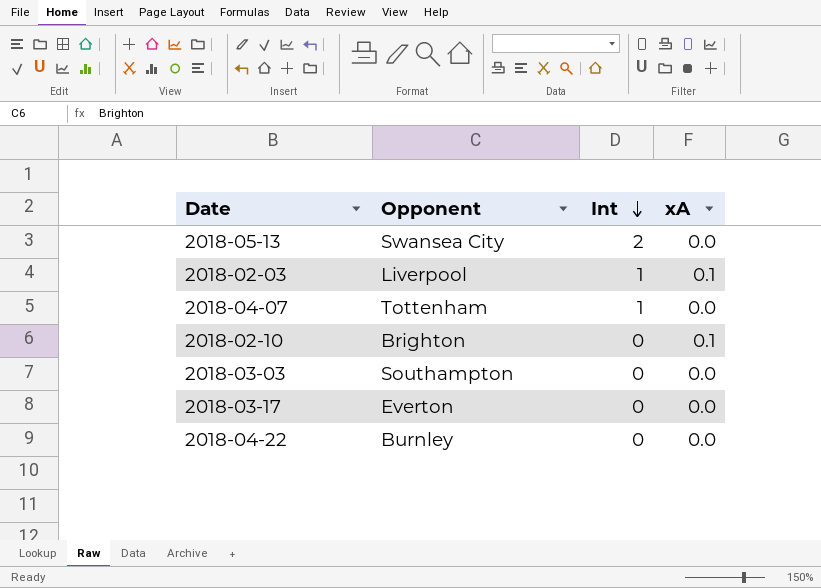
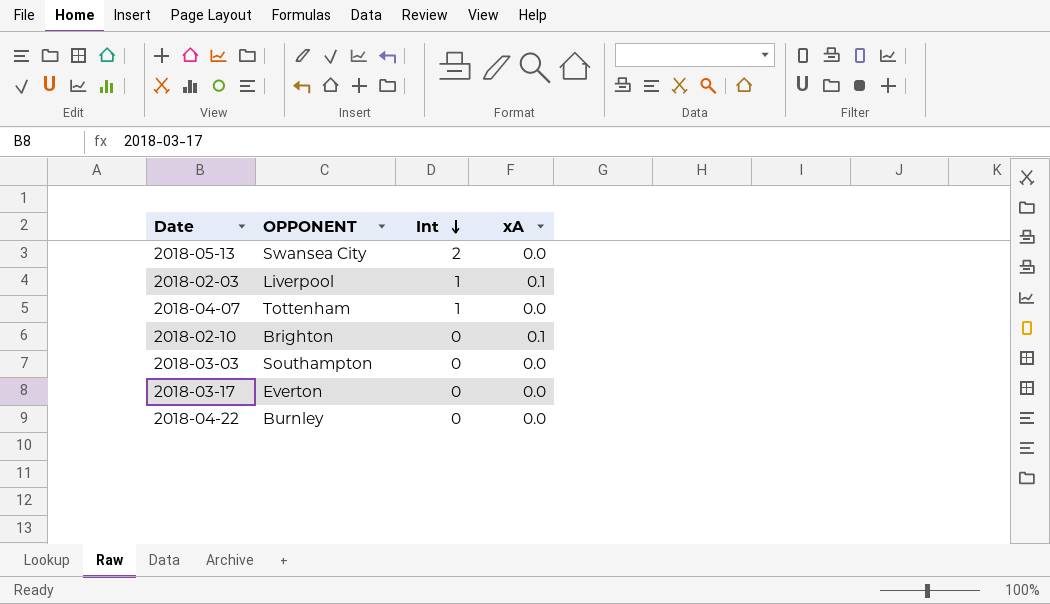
column name: Opponent -> OPPONENT

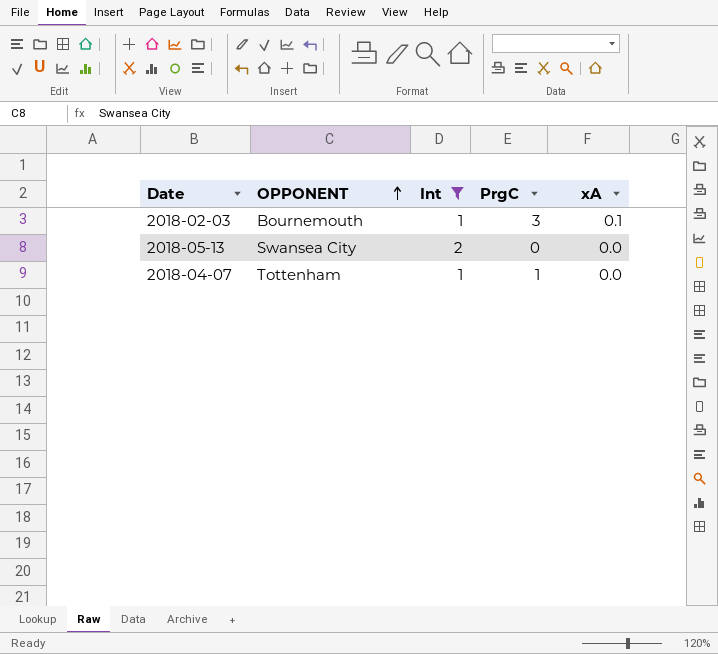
filter: none -> Int != 0
row order: Int descending -> OPPONENT ascending
column PrgC | position: none -> 4
2018-02-03 | OPPONENT: Liverpool -> Bournemouth

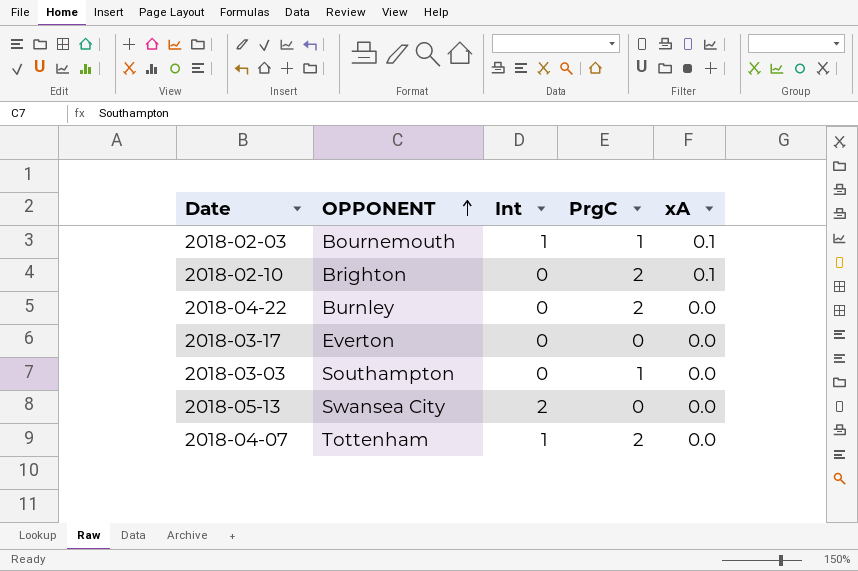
filter: Int != 0 -> none
2018-02-03 | PrgC: 3 -> 1
2018-04-07 | PrgC: 1 -> 2

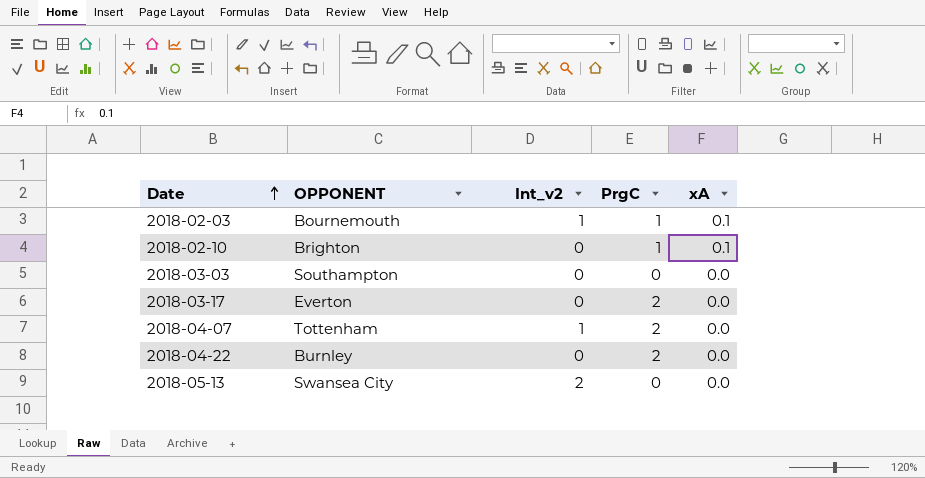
row order: OPPONENT ascending -> Date ascending
column name: Int -> Int_v2
2018-02-10 | PrgC: 2 -> 1
2018-03-03 | PrgC: 1 -> 0
2018-03-17 | PrgC: 0 -> 2

